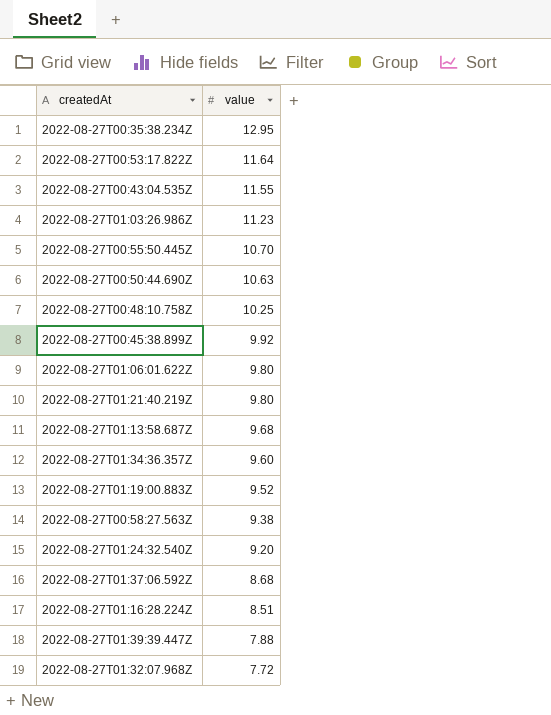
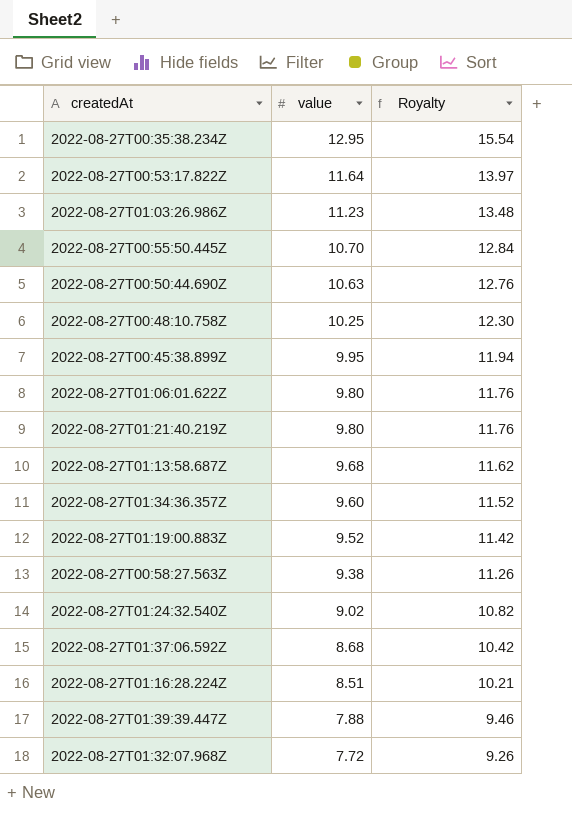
column Royalty | formula: none -> [value] * 1.2
row 2022-08-27T00:43:04.535Z: 11.55 -> none
2022-08-27T00:45:38.899Z | value: 9.92 -> 9.95
2022-08-27T01:24:32.540Z | value: 9.20 -> 9.02

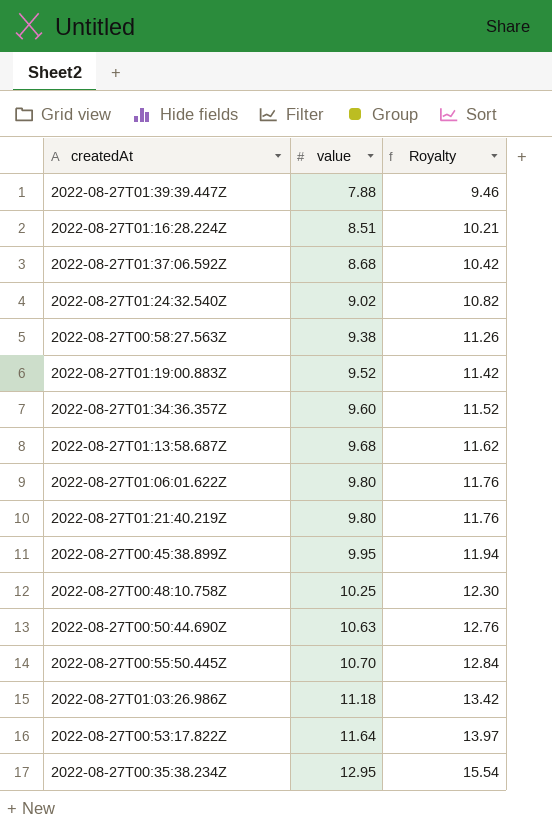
row order: value descending -> value ascending
row 2022-08-27T01:32:07.968Z: 7.72 | 9.26 -> none
2022-08-27T01:03:26.986Z | value: 11.23 -> 11.18
2022-08-27T01:03:26.986Z | Royalty: 13.48 -> 13.42

